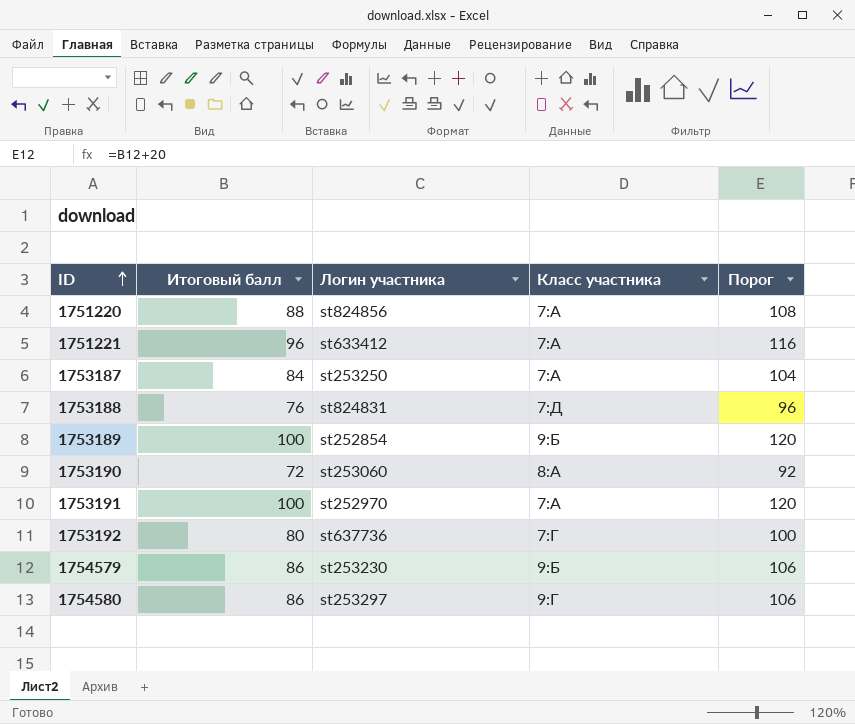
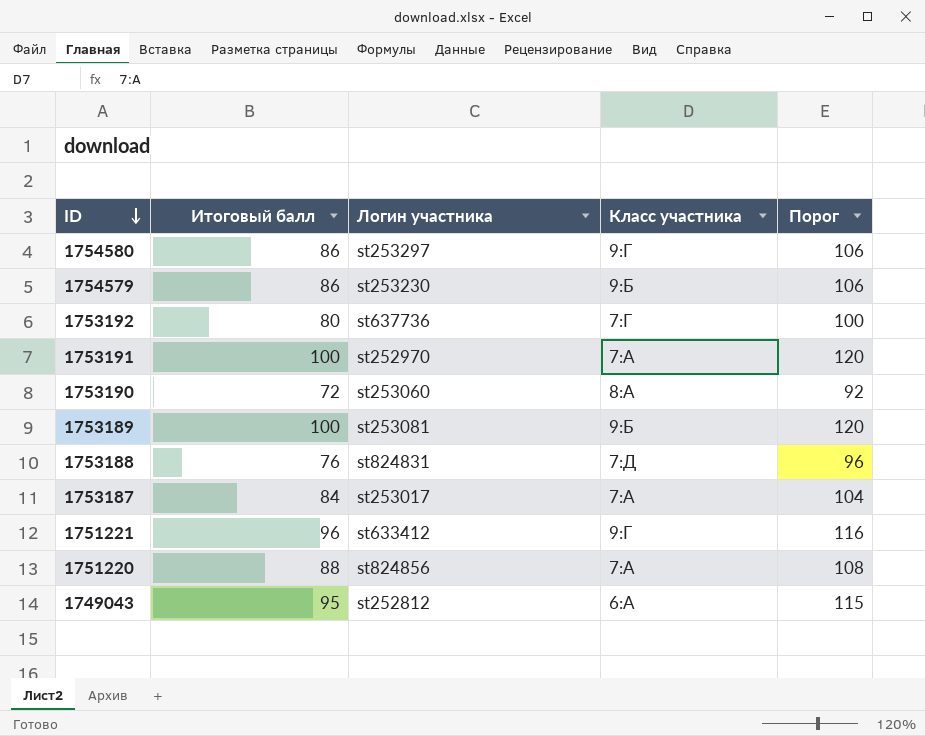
row order: ID ascending -> ID descending
1753189 | Логин участника: st252854 -> st253081
1753187 | Логин участника: st253250 -> st253017
1751221 | Класс участника: 7:А -> 9:Г
row 1749043: none -> 95 | st252812 | 6:А | 115

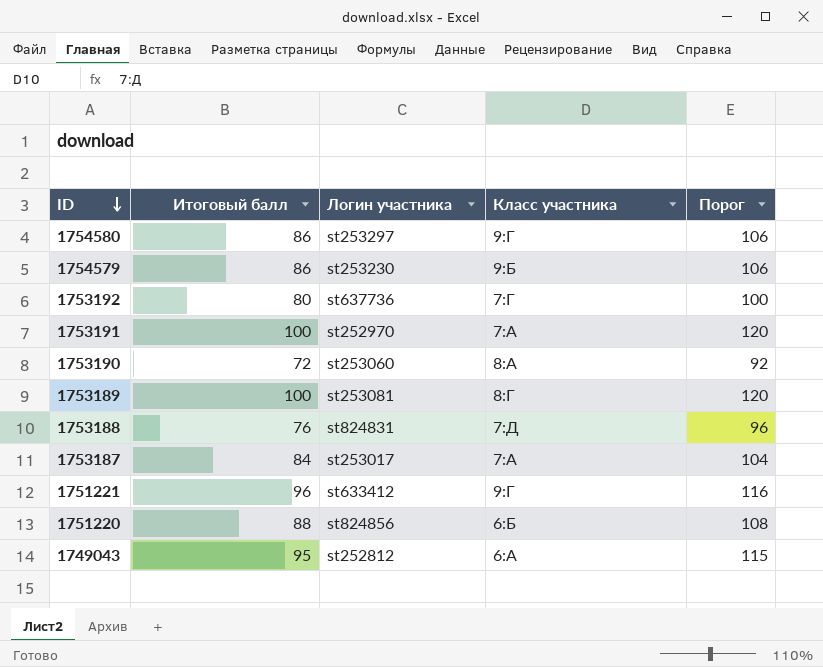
1753189 | Класс участника: 9:Б -> 8:Г
1751220 | Класс участника: 7:А -> 6:Б

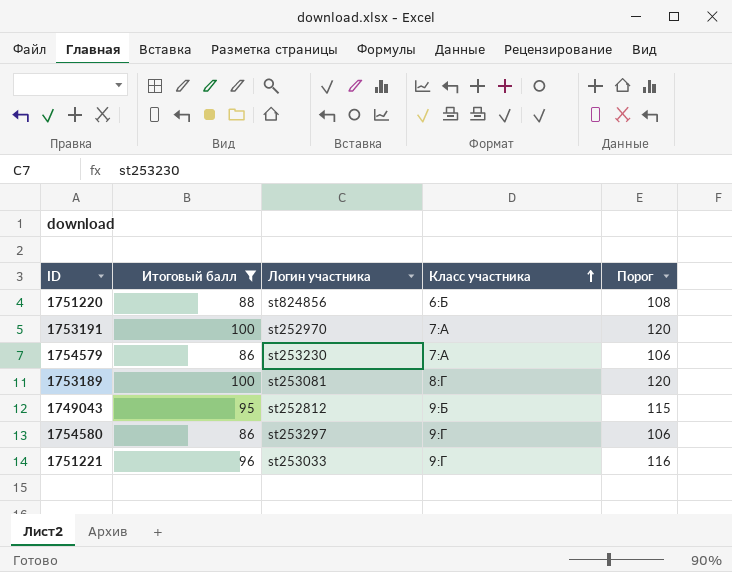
filter: none -> Итоговый балл >= 86
row order: ID descending -> Класс участника ascending
1754579 | Класс участника: 9:Б -> 7:А
1749043 | Класс участника: 6:А -> 9:Б
1751221 | Логин участника: st633412 -> st253033

